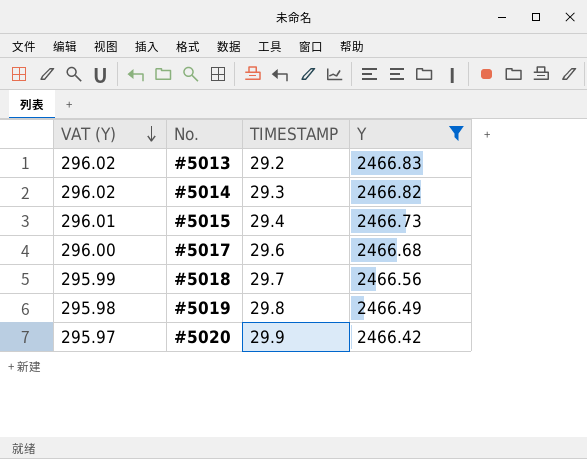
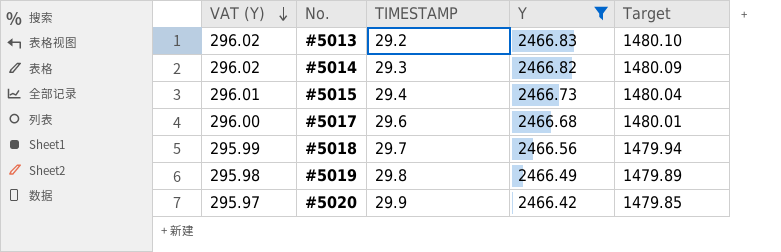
column Target | formula: none -> [Y] * 0.6

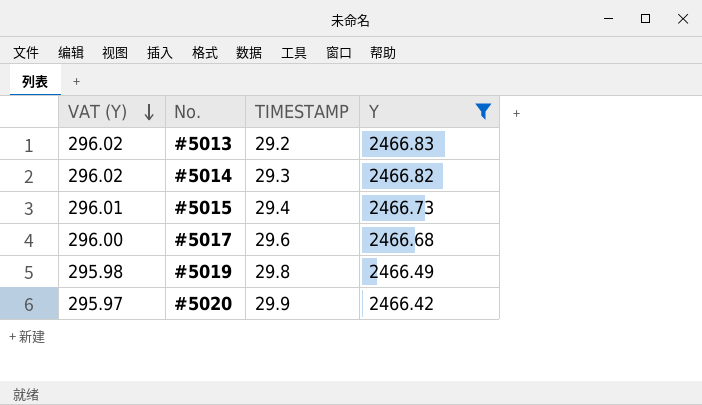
column Target | formula: [Y] * 0.6 -> none
row #5018: 295.99 | 29.7 | 2466.56 | 1479.94 -> none

